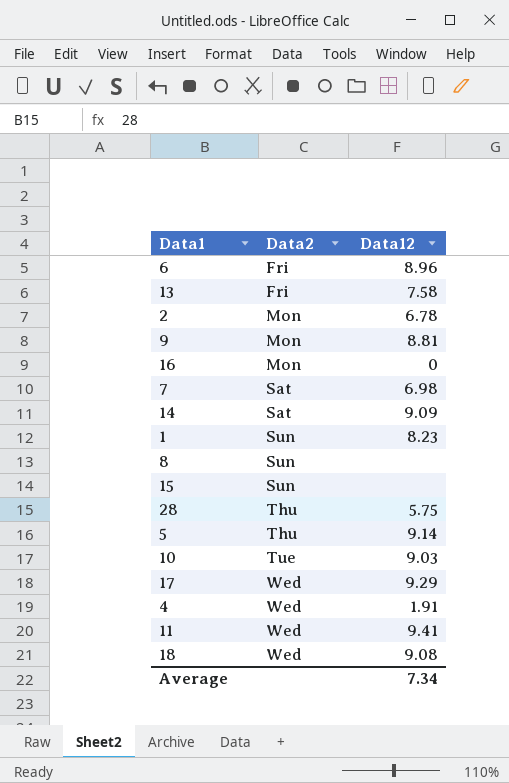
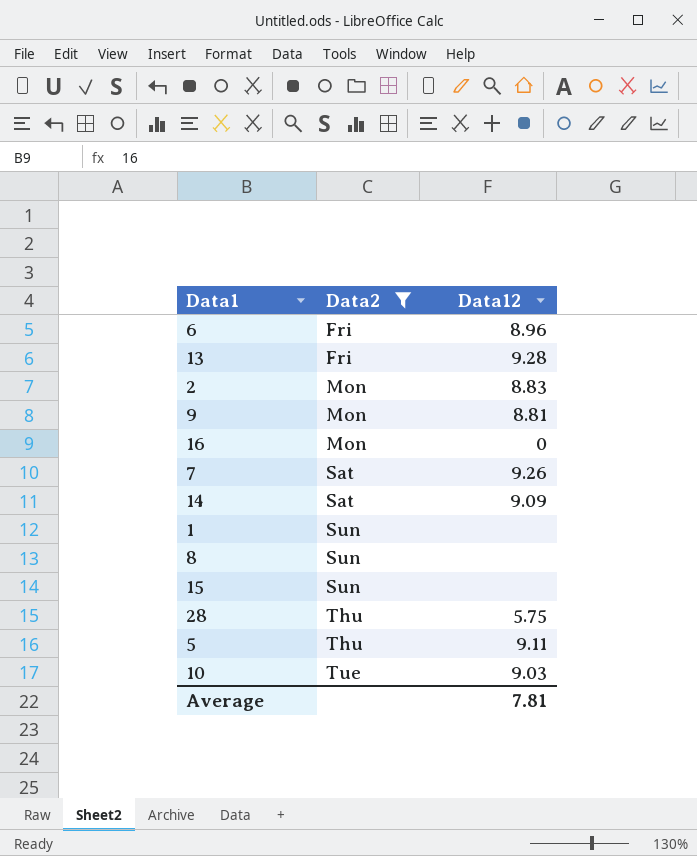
filter: none -> Data2 != Wed
13 | Data12: 7.58 -> 9.28
2 | Data12: 6.78 -> 8.83
7 | Data12: 6.98 -> 9.26
1 | Data12: 8.23 -> none
5 | Data12: 9.14 -> 9.11
Average | Data12: 7.34 -> 7.81

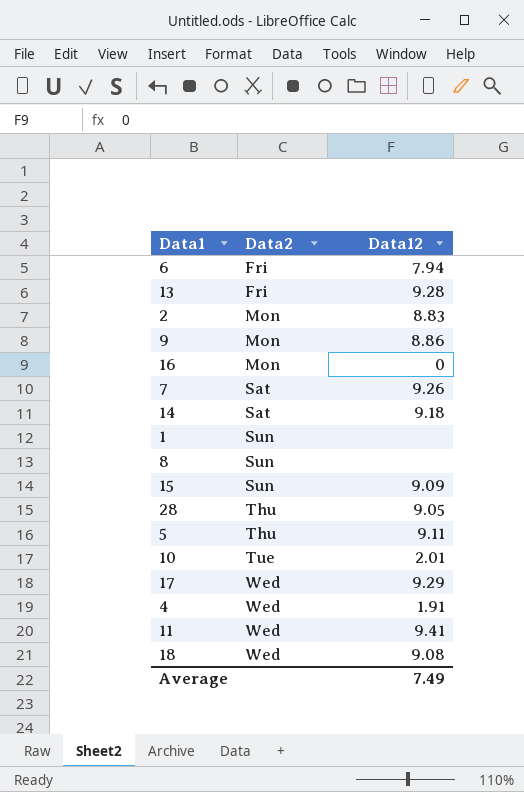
filter: Data2 != Wed -> none
6 | Data12: 8.96 -> 7.94
9 | Data12: 8.81 -> 8.86
14 | Data12: 9.09 -> 9.18
15 | Data12: none -> 9.09
28 | Data12: 5.75 -> 9.05
10 | Data12: 9.03 -> 2.01
Average | Data12: 7.81 -> 7.49

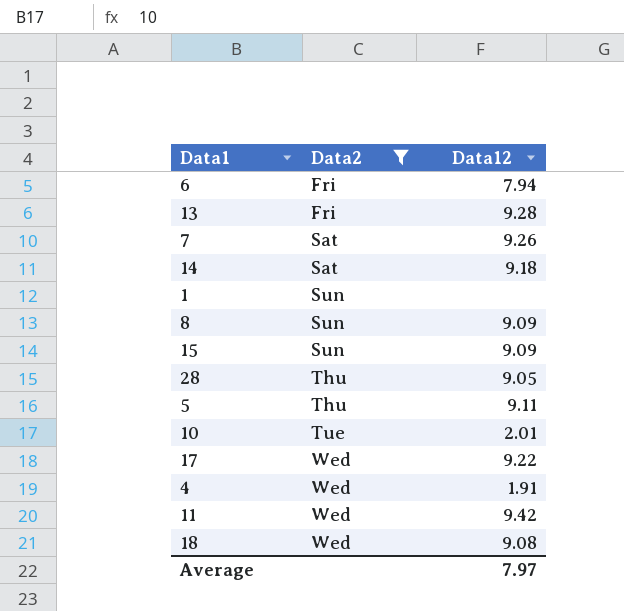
filter: none -> Data2 != Mon
8 | Data12: none -> 9.09
17 | Data12: 9.29 -> 9.22
11 | Data12: 9.41 -> 9.42
Average | Data12: 7.49 -> 7.97

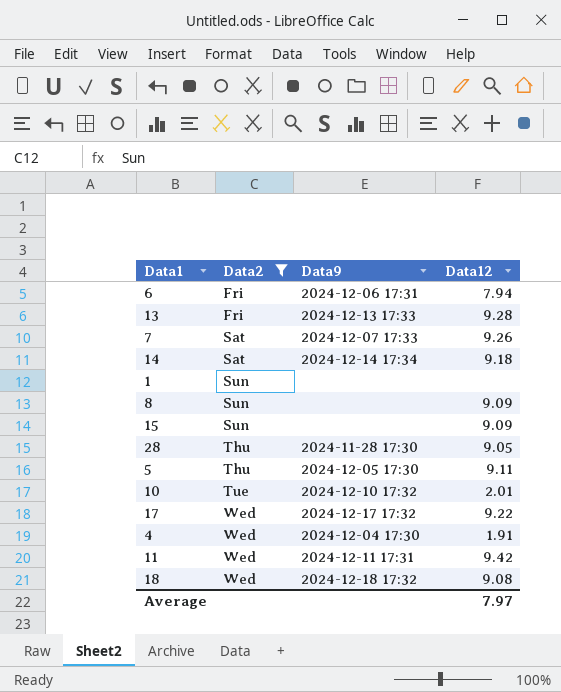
column Data9 | position: none -> 3

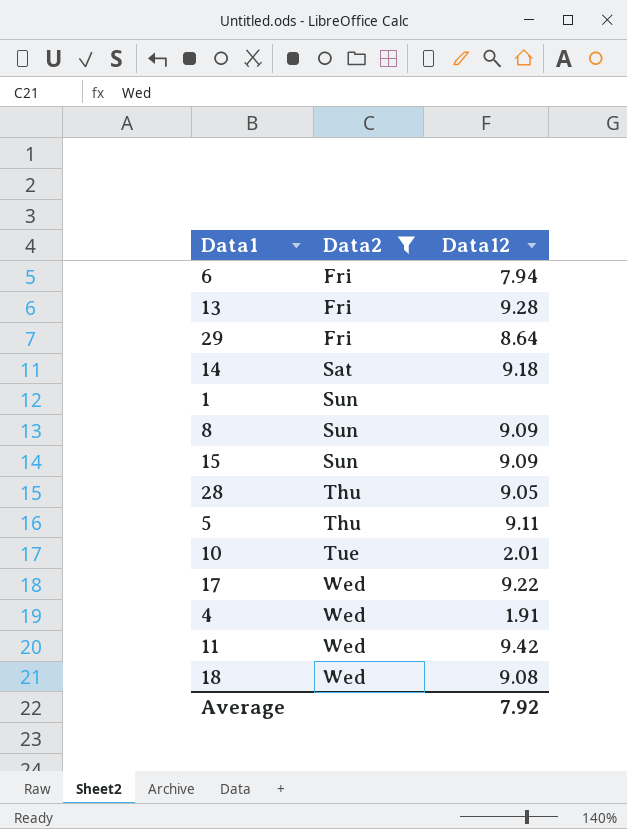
column Data9 | position: 3 -> none
row 7: Sat | 2024-12-07 17:33 | 9.26 -> none
row 29: none -> Fri | 8.64
Average | Data12: 7.97 -> 7.92

